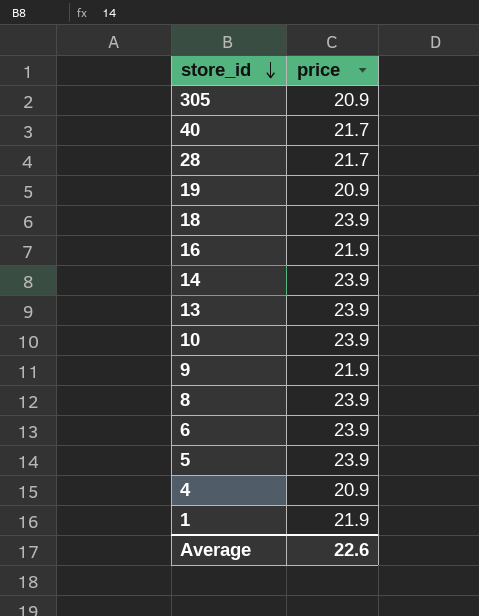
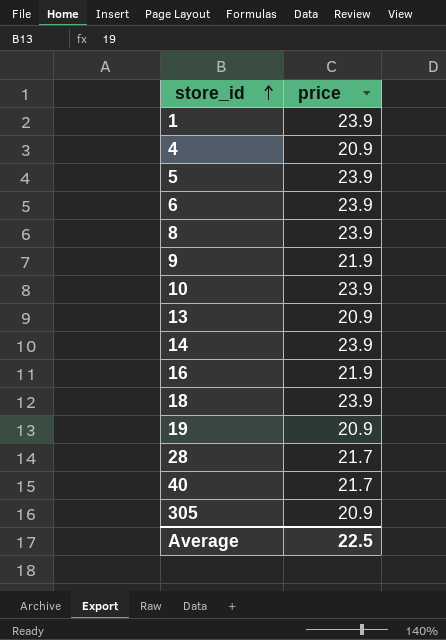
row order: store_id descending -> store_id ascending
1 | price: 21.9 -> 23.9
13 | price: 23.9 -> 20.9
Average | price: 22.6 -> 22.5

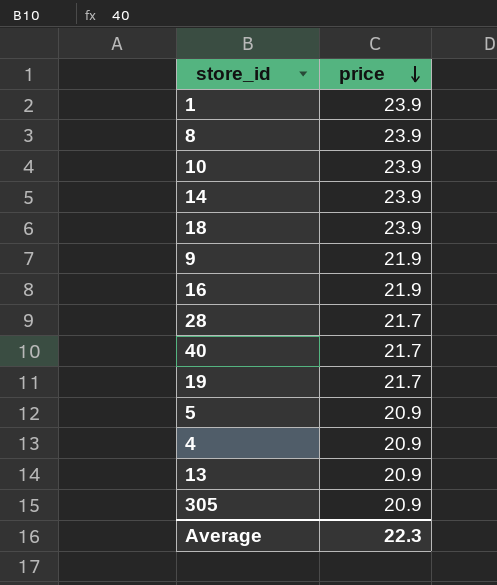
row order: store_id ascending -> price descending
row 6: 23.9 -> none
19 | price: 20.9 -> 21.7
5 | price: 23.9 -> 20.9
Average | price: 22.5 -> 22.3

